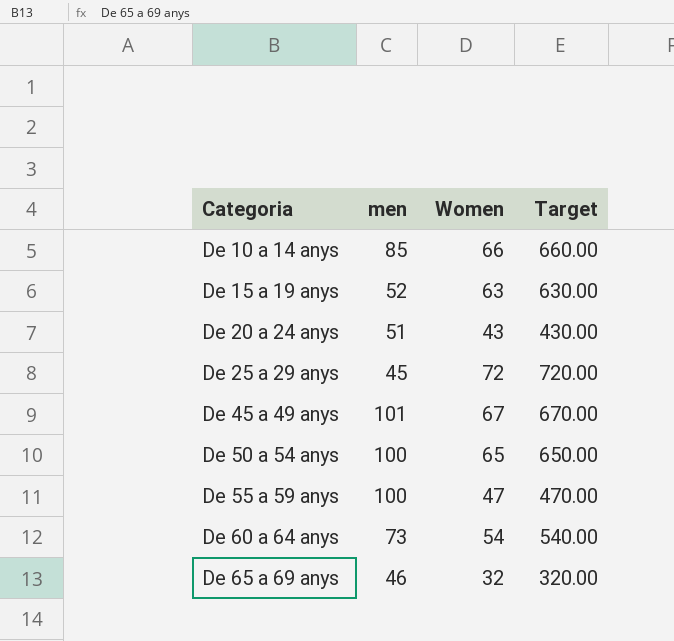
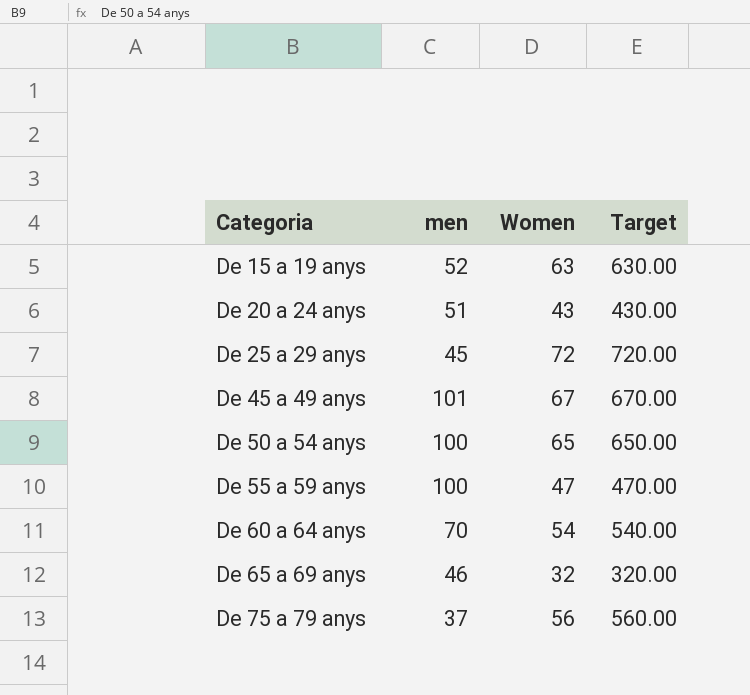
row De 10 a 14 anys: 85 | 66 | 660.00 -> none
De 60 a 64 anys | men: 73 -> 70
row De 75 a 79 anys: none -> 37 | 56 | 560.00

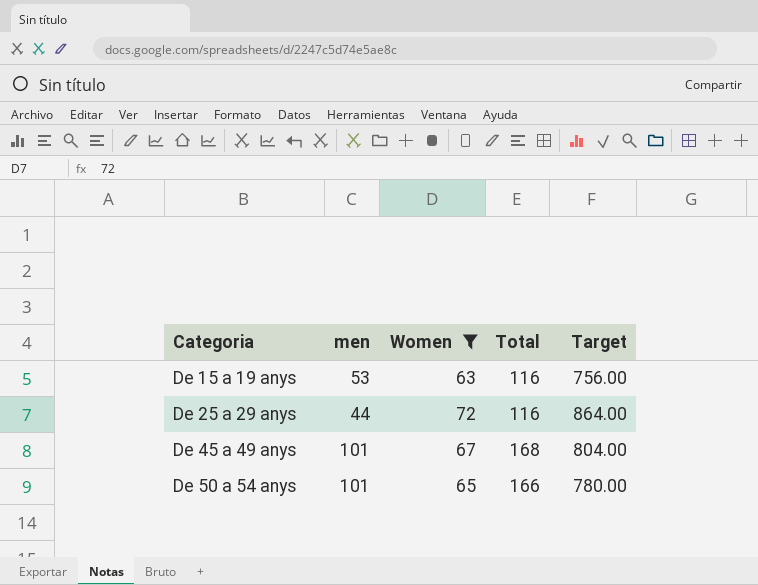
filter: none -> Women >= 63
column Total | formula: none -> [men] + [Women]
column Target | formula: [Women] * 10 -> [Women] * 12
De 15 a 19 anys | men: 52 -> 53
De 25 a 29 anys | men: 45 -> 44
De 50 a 54 anys | men: 100 -> 101

